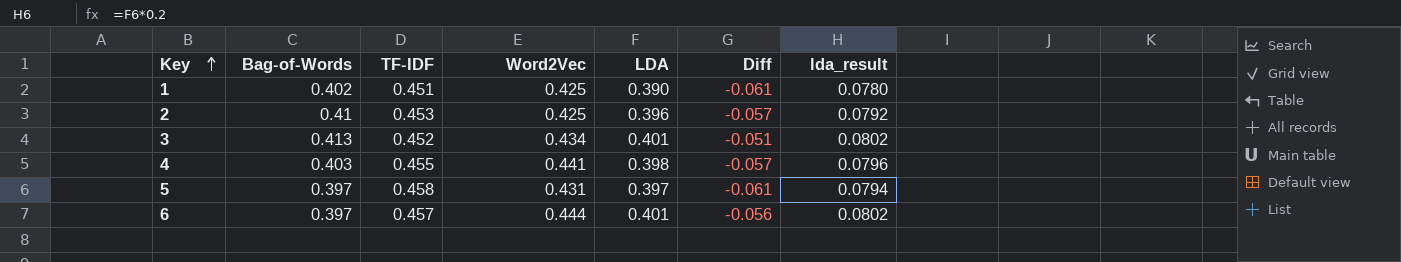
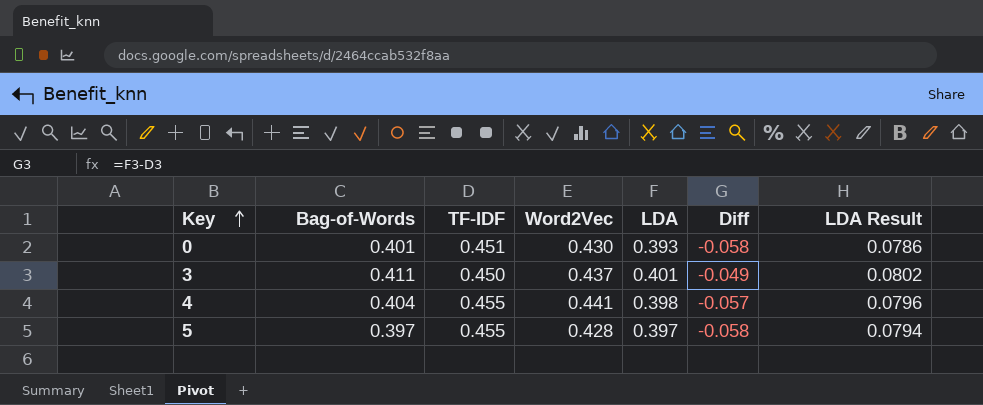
column name: lda_result -> LDA Result
row 1: 0.402 | 0.451 | 0.425 | 0.390 | -0.061 | 0.0780 -> none
row 2: 0.41 | 0.453 | 0.425 | 0.396 | -0.057 | 0.0792 -> none
row 6: 0.397 | 0.457 | 0.444 | 0.401 | -0.056 | 0.0802 -> none
row 0: none -> 0.401 | 0.451 | 0.430 | 0.393 | -0.058 | 0.0786
3 | Bag-of-Words: 0.413 -> 0.411
3 | TF-IDF: 0.452 -> 0.450
3 | Word2Vec: 0.434 -> 0.437
3 | Diff: -0.051 -> -0.049
4 | Bag-of-Words: 0.403 -> 0.404
5 | TF-IDF: 0.458 -> 0.455
5 | Word2Vec: 0.431 -> 0.428
5 | Diff: -0.061 -> -0.058

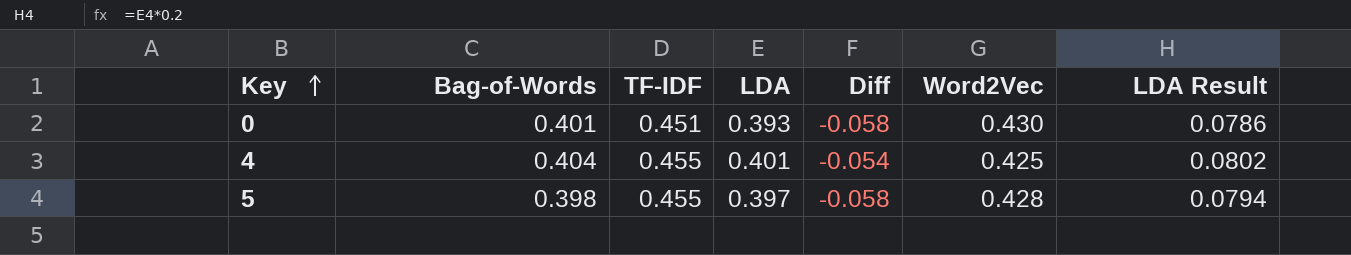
column Word2Vec | position: 4 -> 6
row 3: 0.411 | 0.450 | 0.437 | 0.401 | -0.049 | 0.0802 -> none
4 | LDA: 0.398 -> 0.401
4 | Diff: -0.057 -> -0.054
4 | Word2Vec: 0.441 -> 0.425
4 | LDA Result: 0.0796 -> 0.0802
5 | Bag-of-Words: 0.397 -> 0.398

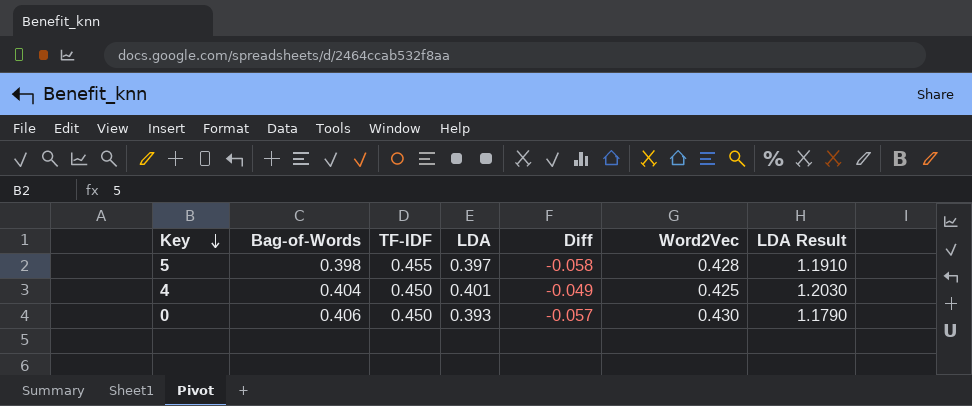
row order: Key ascending -> Key descending
column LDA Result | formula: [LDA] * 0.2 -> [LDA] * 3
4 | TF-IDF: 0.455 -> 0.450
4 | Diff: -0.054 -> -0.049
0 | Bag-of-Words: 0.401 -> 0.406
0 | TF-IDF: 0.451 -> 0.450
0 | Diff: -0.058 -> -0.057

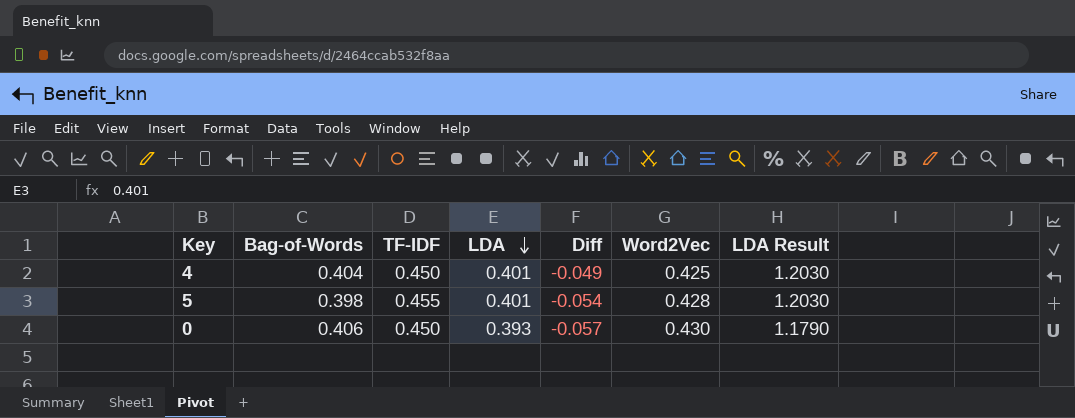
row order: Key descending -> LDA descending
5 | LDA: 0.397 -> 0.401
5 | Diff: -0.058 -> -0.054
5 | LDA Result: 1.1910 -> 1.2030

